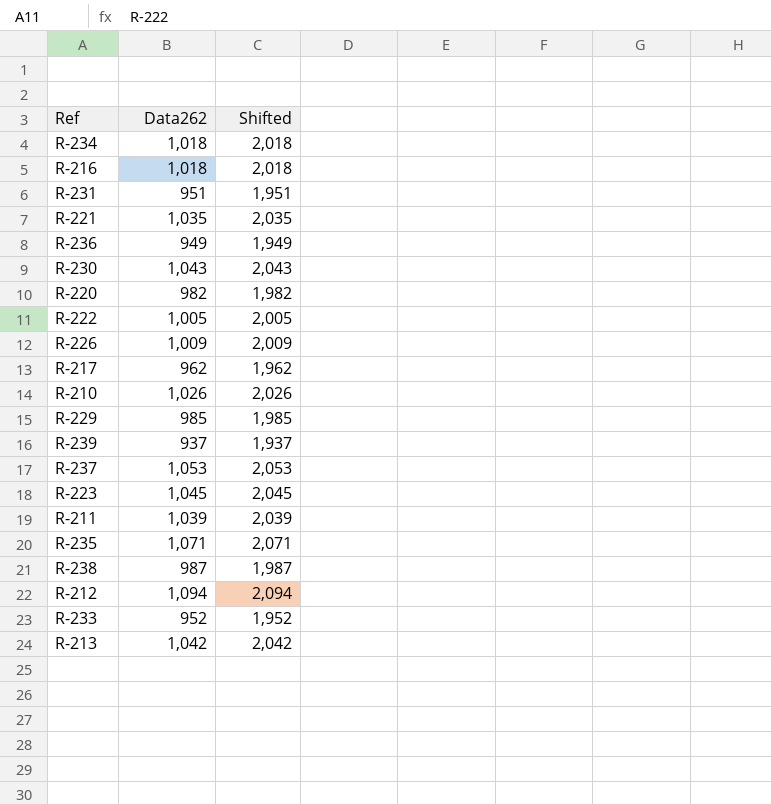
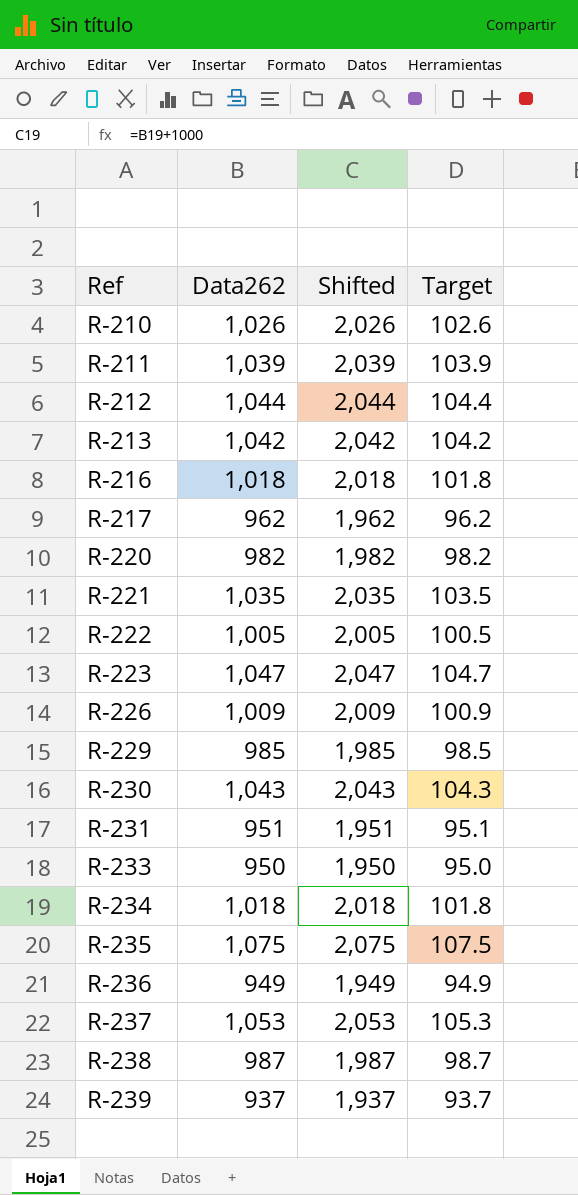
row order: none -> Ref ascending
column Target | formula: none -> [Data262] * 0.1
R-212 | Data262: 1,094 -> 1,044
R-212 | Shifted: 2,094 -> 2,044
R-223 | Data262: 1,045 -> 1,047
R-223 | Shifted: 2,045 -> 2,047
R-233 | Data262: 952 -> 950
R-233 | Shifted: 1,952 -> 1,950
R-235 | Data262: 1,071 -> 1,075
R-235 | Shifted: 2,071 -> 2,075

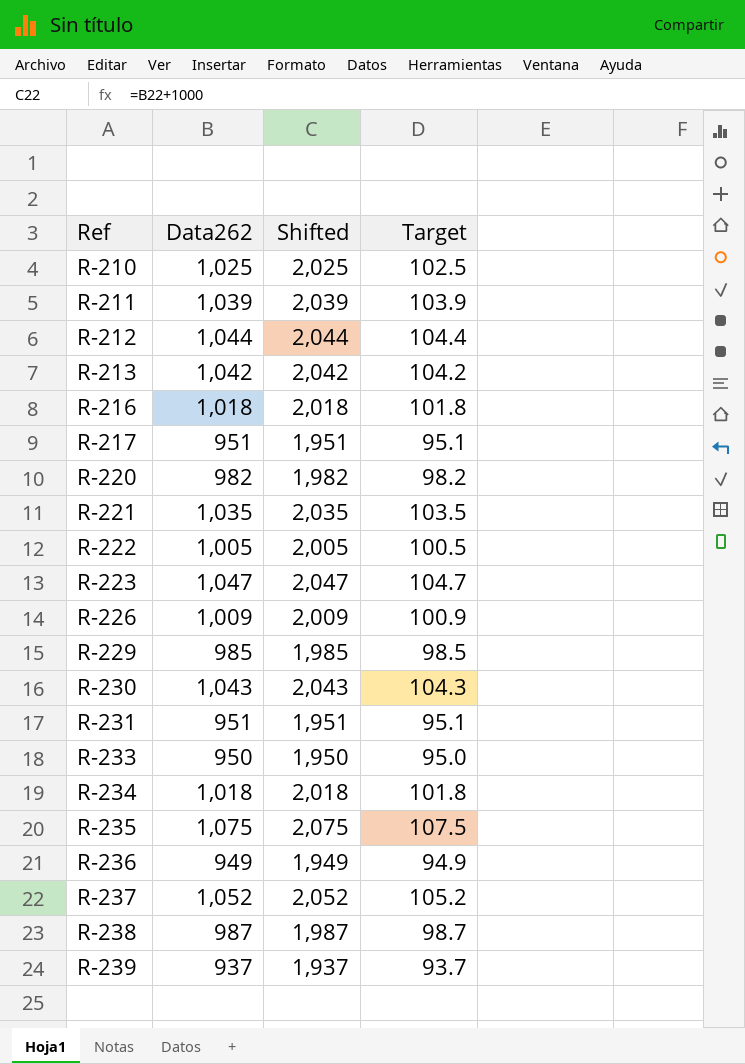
R-210 | Data262: 1,026 -> 1,025
R-210 | Shifted: 2,026 -> 2,025
R-210 | Target: 102.6 -> 102.5
R-217 | Data262: 962 -> 951
R-217 | Shifted: 1,962 -> 1,951
R-217 | Target: 96.2 -> 95.1
R-237 | Data262: 1,053 -> 1,052
R-237 | Shifted: 2,053 -> 2,052
R-237 | Target: 105.3 -> 105.2

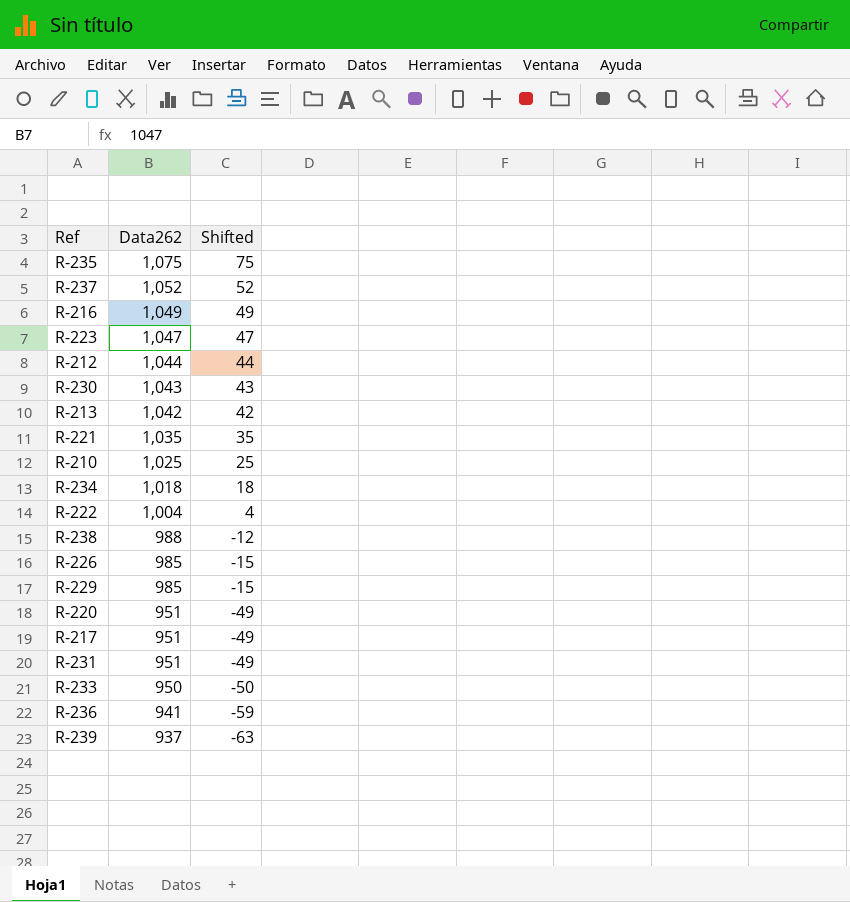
row order: Ref ascending -> Data262 descending
column Target | formula: [Data262] * 0.1 -> none
column Shifted | formula: [Data262] + 1000 -> [Data262] - 1000
row R-211: 1,039 | 2,039 | 103.9 -> none
R-216 | Data262: 1,018 -> 1,049
R-222 | Data262: 1,005 -> 1,004
R-238 | Data262: 987 -> 988
R-226 | Data262: 1,009 -> 985
R-220 | Data262: 982 -> 951
R-236 | Data262: 949 -> 941

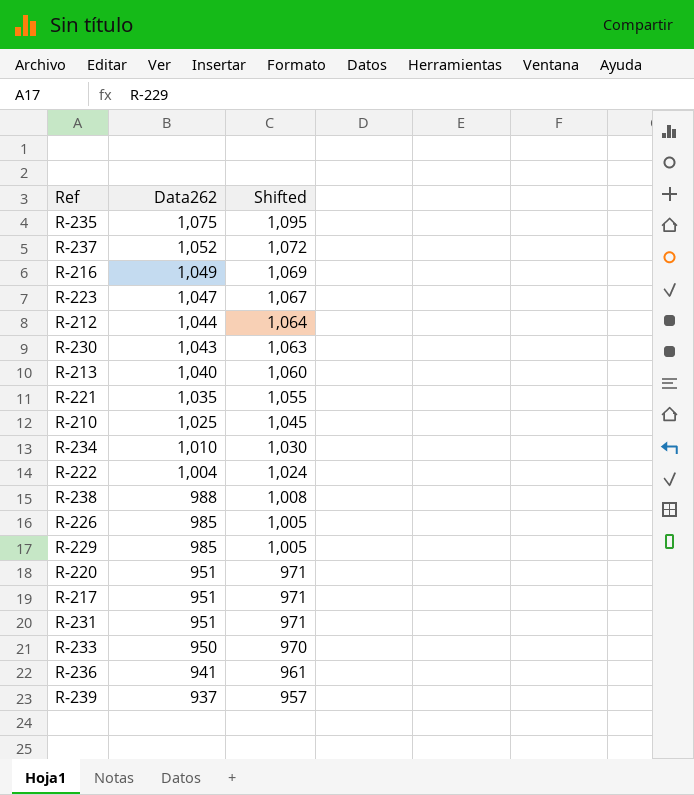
column Shifted | formula: [Data262] - 1000 -> [Data262] + 20
R-213 | Data262: 1,042 -> 1,040
R-234 | Data262: 1,018 -> 1,010

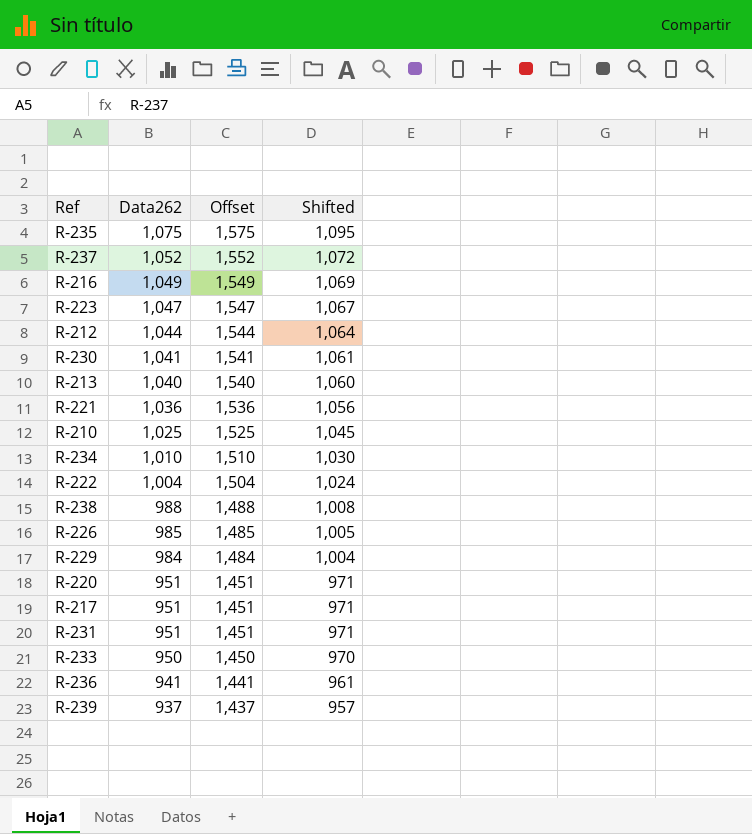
column Offset | formula: none -> [Data262] + 500
R-230 | Data262: 1,043 -> 1,041
R-230 | Shifted: 1,063 -> 1,061
R-221 | Data262: 1,035 -> 1,036
R-221 | Shifted: 1,055 -> 1,056
R-229 | Data262: 985 -> 984
R-229 | Shifted: 1,005 -> 1,004

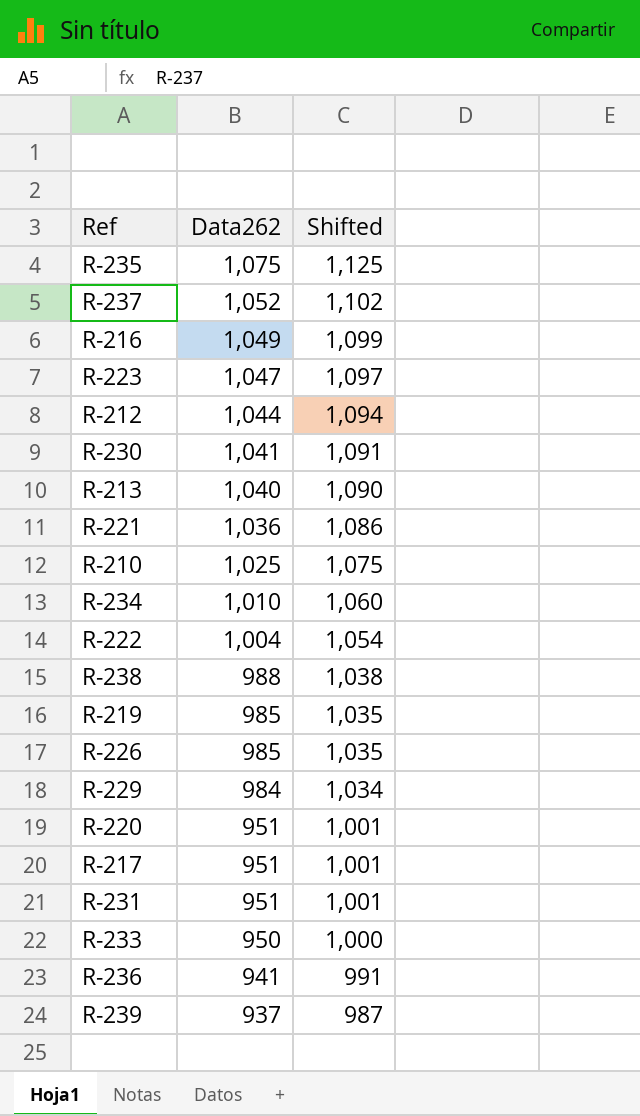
column Offset | formula: [Data262] + 500 -> none
column Shifted | formula: [Data262] + 20 -> [Data262] + 50
row R-219: none -> 985 | 1,035

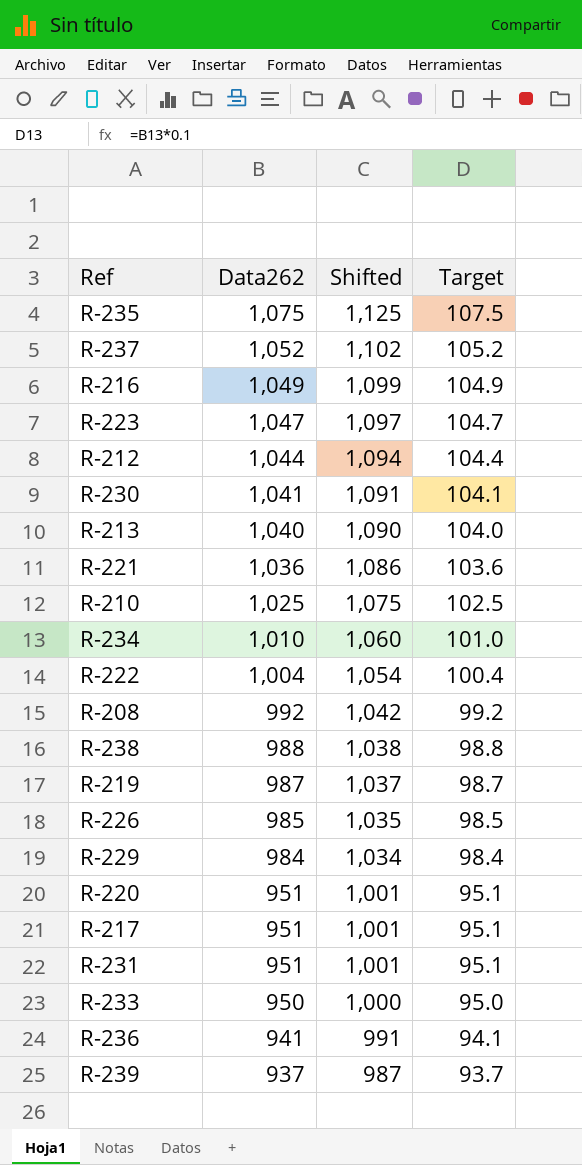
column Target | formula: none -> [Data262] * 0.1
row R-208: none -> 992 | 1,042 | 99.2
R-219 | Data262: 985 -> 987
R-219 | Shifted: 1,035 -> 1,037

